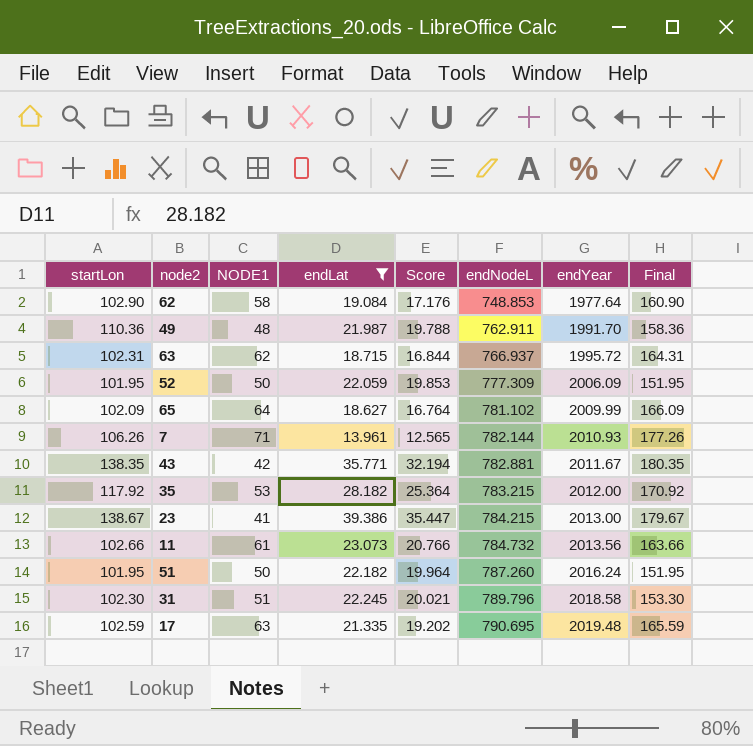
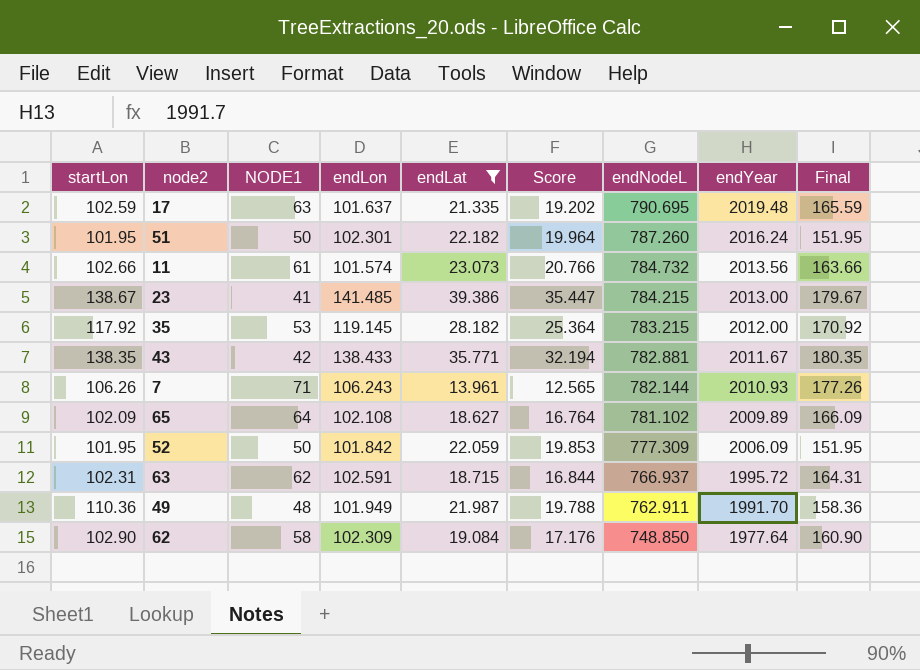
row order: endNodeL ascending -> endNodeL descending
column endLon | position: none -> 4
row 31: 102.30 | 51 | 22.245 | 20.021 | 789.796 | 2018.58 | 153.30 -> none
65 | endYear: 2009.99 -> 2009.89
62 | endNodeL: 748.853 -> 748.850

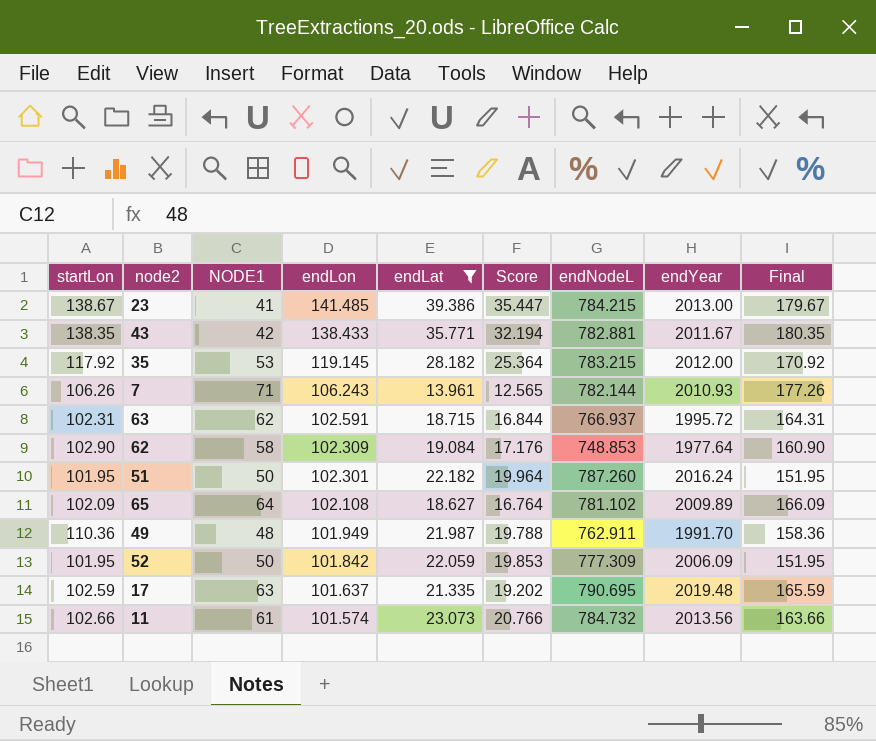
row order: endNodeL descending -> endLon descending
62 | endNodeL: 748.850 -> 748.853

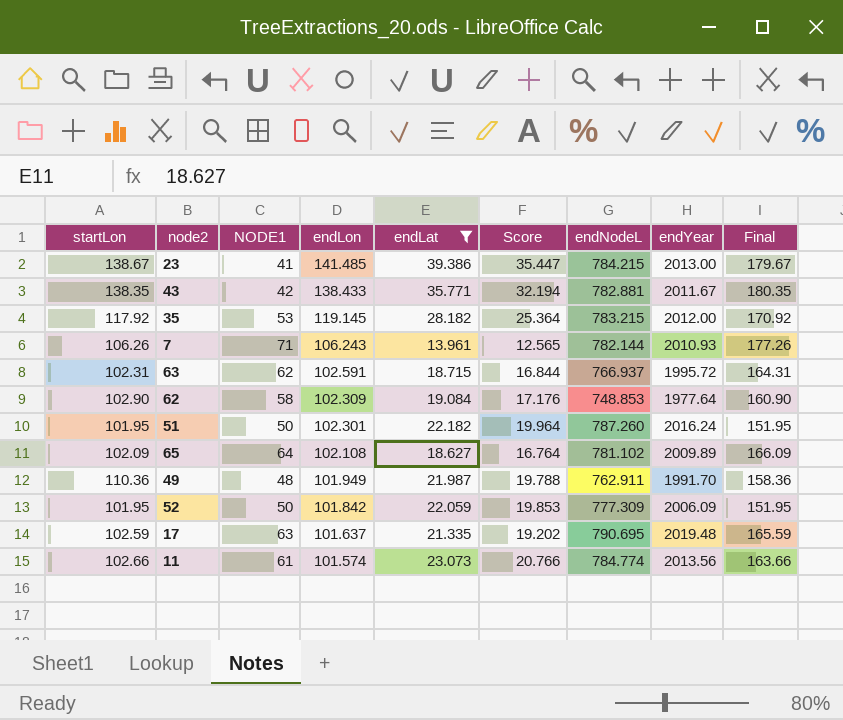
11 | endNodeL: 784.732 -> 784.774

